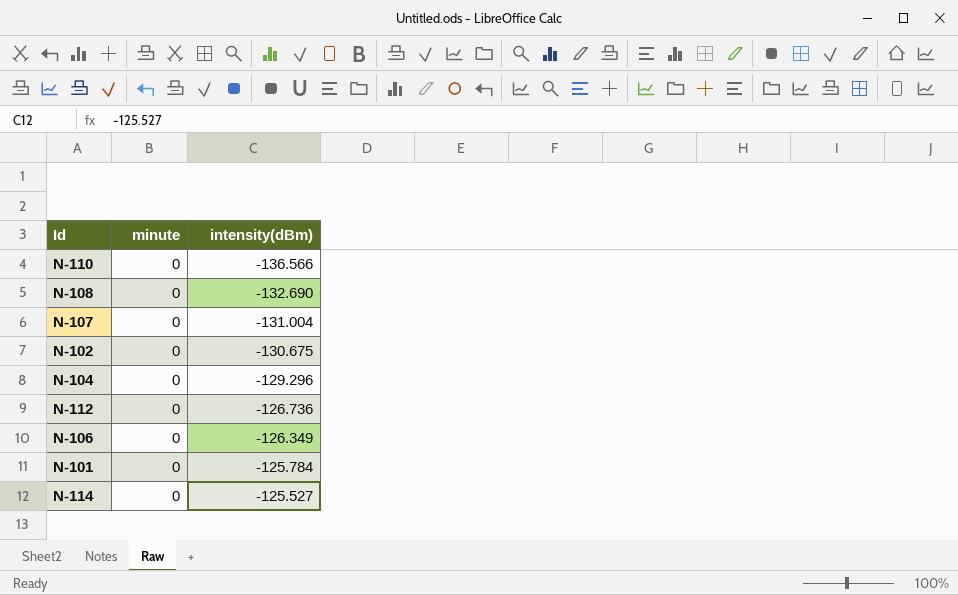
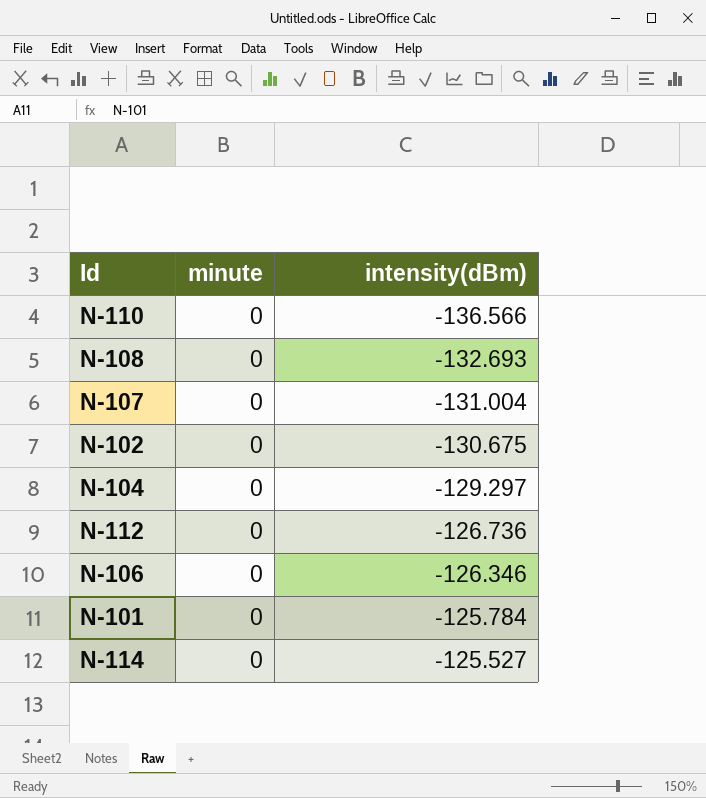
N-108 | intensity(dBm): -132.690 -> -132.693
N-104 | intensity(dBm): -129.296 -> -129.297
N-106 | intensity(dBm): -126.349 -> -126.346

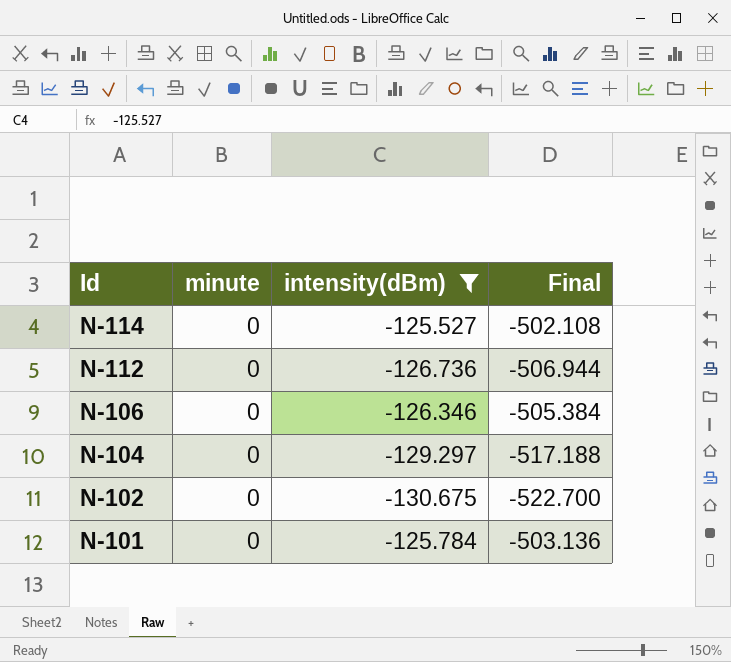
filter: none -> intensity(dBm) >= -130.675
row order: intensity(dBm) ascending -> Id descending
column Final | formula: none -> [intensity(dBm)] * 4

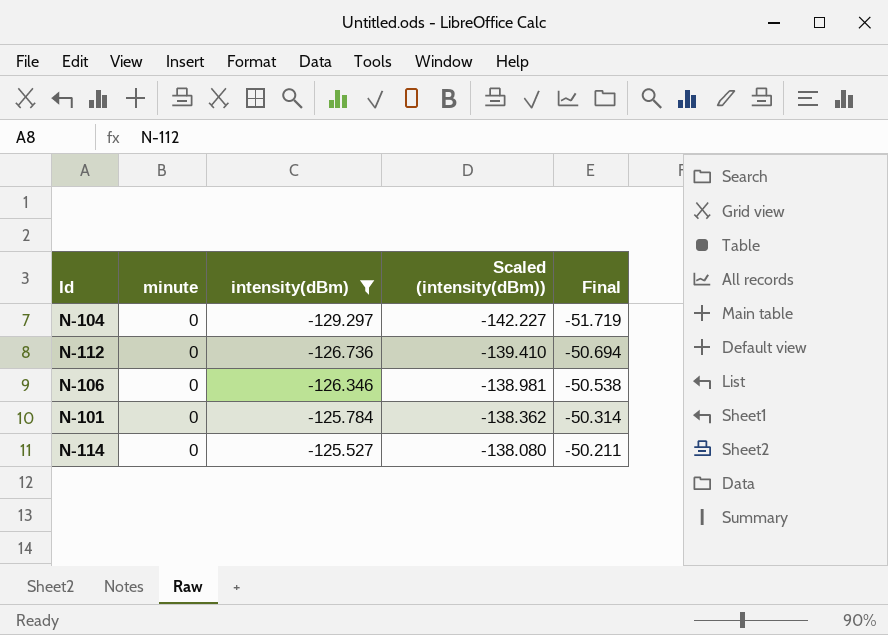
row order: Id descending -> intensity(dBm) ascending
column Scaled (intensity(dBm)) | formula: none -> [intensity(dBm)] * 1.1
column Final | formula: [intensity(dBm)] * 4 -> [intensity(dBm)] * 0.4
row N-102: 0 | -130.675 | -522.700 -> none

